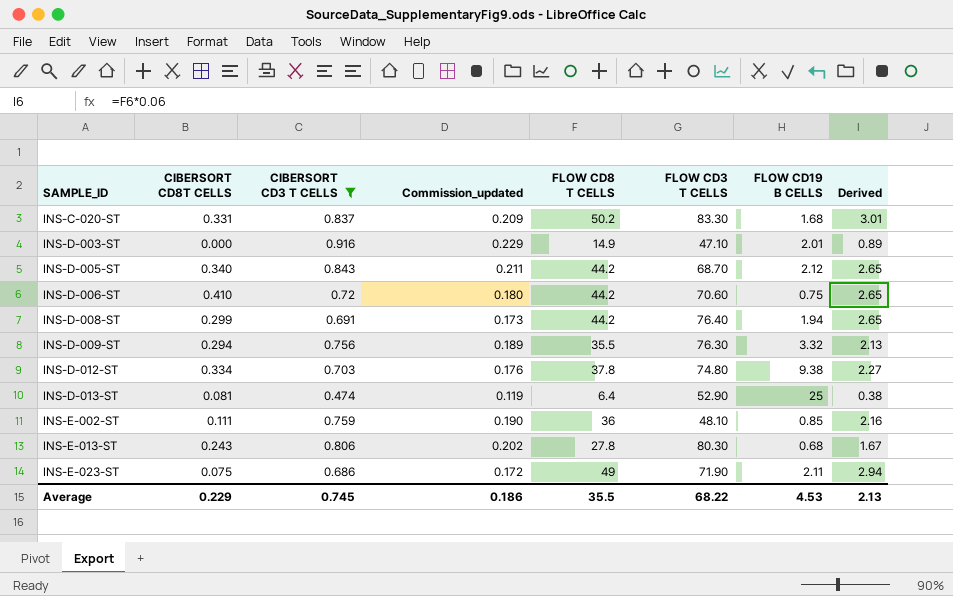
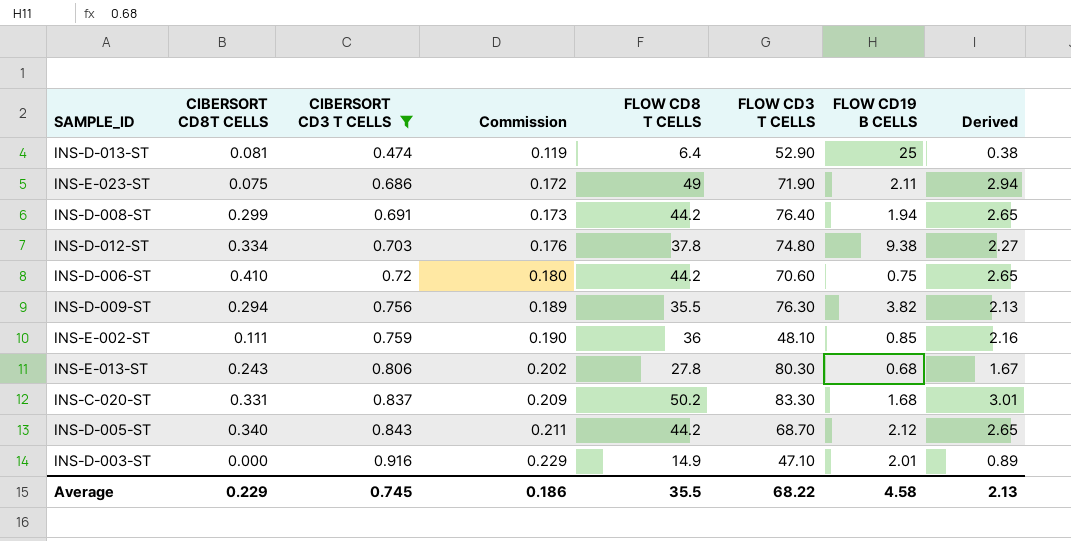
row order: SAMPLE_ID ascending -> CIBERSORT CD3 T CELLS ascending
column name: Commission_updated -> Commission
INS-D-009-ST | FLOW CD19 B CELLS: 3.32 -> 3.82
Average | FLOW CD19 B CELLS: 4.53 -> 4.58

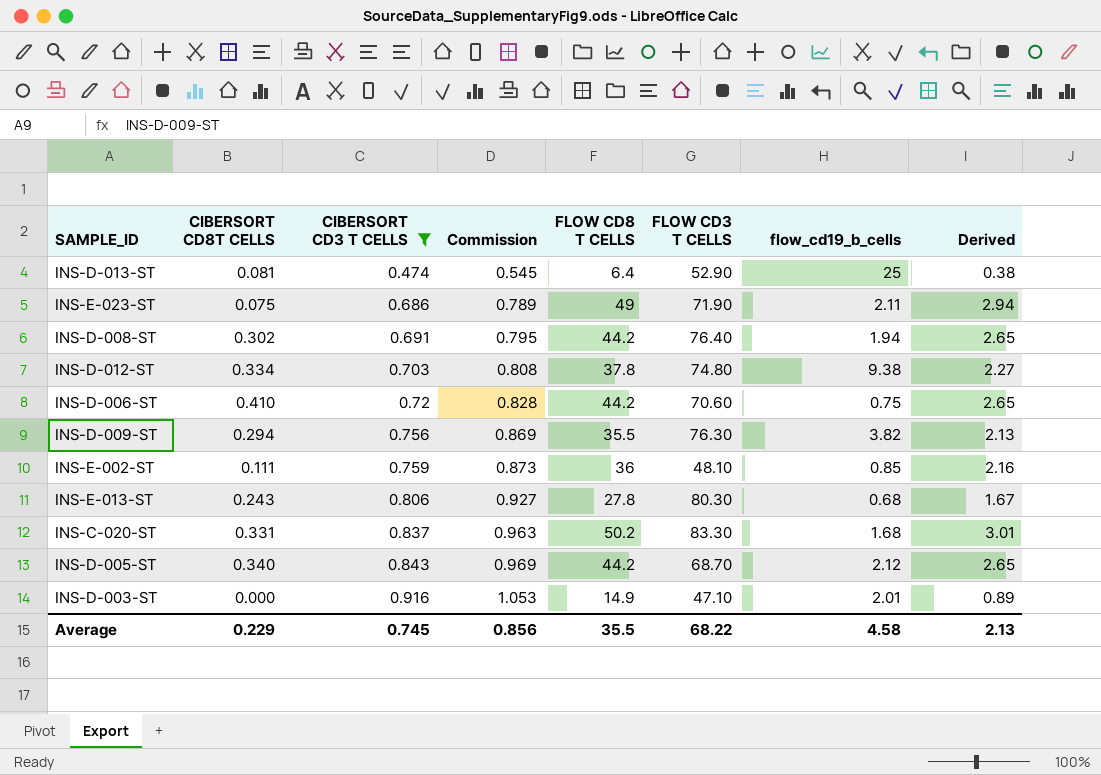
column Commission | formula: [CIBERSORT CD3 T CELLS] * 0.25 -> [CIBERSORT CD3 T CELLS] * 1.15
column name: FLOW CD19 B CELLS -> flow_cd19_b_cells
INS-D-008-ST | CIBERSORT CD8T CELLS: 0.299 -> 0.302
Average | Commission: 0.186 -> 0.856

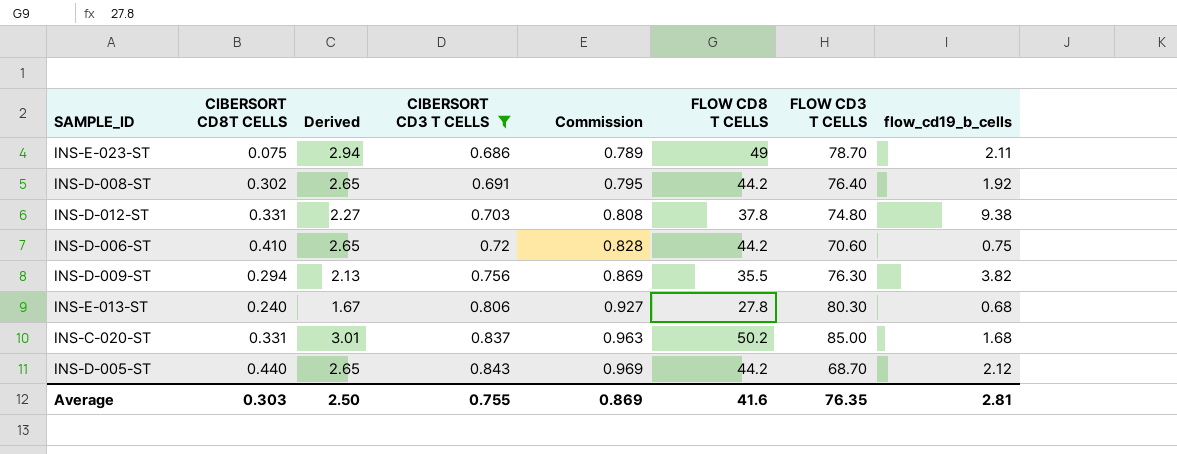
column Derived | position: 8 -> 3
row INS-D-013-ST: 0.081 | 0.474 | 0.545 | 6.4 | 52.90 | 25 | 0.38 -> none
row INS-E-002-ST: 0.111 | 0.759 | 0.873 | 36 | 48.10 | 0.85 | 2.16 -> none
row INS-D-003-ST: 0.000 | 0.916 | 1.053 | 14.9 | 47.10 | 2.01 | 0.89 -> none
INS-E-023-ST | FLOW CD3 T CELLS: 71.90 -> 78.70
INS-D-008-ST | flow_cd19_b_cells: 1.94 -> 1.92
INS-D-012-ST | CIBERSORT CD8T CELLS: 0.334 -> 0.331
INS-E-013-ST | CIBERSORT CD8T CELLS: 0.243 -> 0.240
INS-C-020-ST | FLOW CD3 T CELLS: 83.30 -> 85.00
INS-D-005-ST | CIBERSORT CD8T CELLS: 0.340 -> 0.440
Average | CIBERSORT CD8T CELLS: 0.229 -> 0.303
Average | Derived: 2.13 -> 2.50
Average | CIBERSORT CD3 T CELLS: 0.745 -> 0.755
Average | Commission: 0.856 -> 0.869
Average | FLOW CD8 T CELLS: 35.5 -> 41.6
Average | FLOW CD3 T CELLS: 68.22 -> 76.35
Average | flow_cd19_b_cells: 4.58 -> 2.81

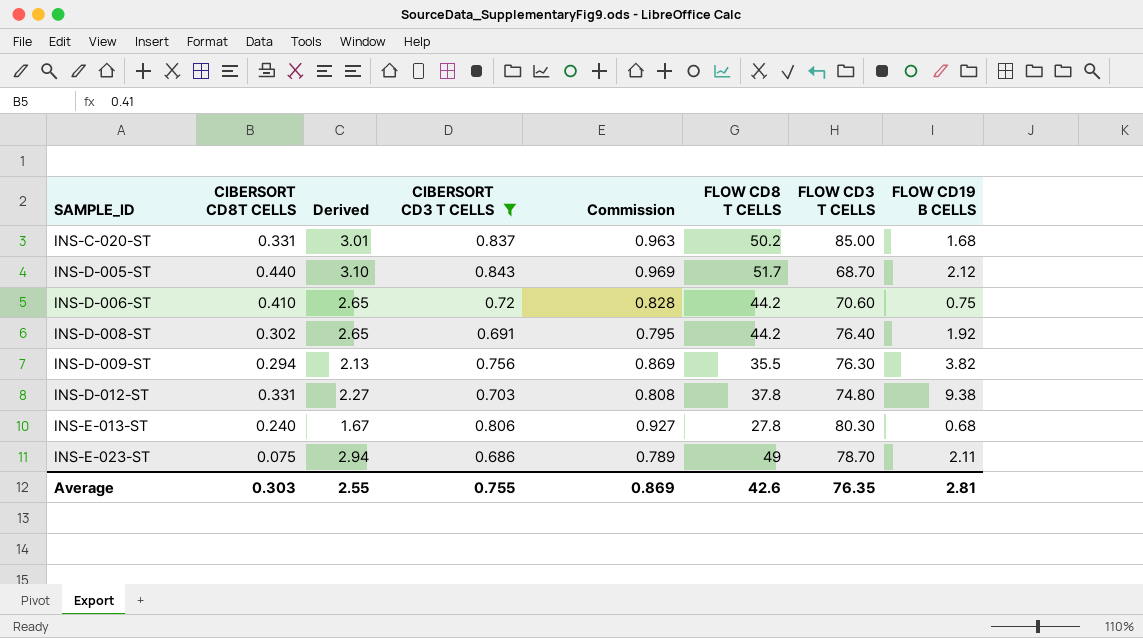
row order: CIBERSORT CD3 T CELLS ascending -> SAMPLE_ID ascending
column name: flow_cd19_b_cells -> FLOW CD19 B CELLS
INS-D-005-ST | Derived: 2.65 -> 3.10
INS-D-005-ST | FLOW CD8 T CELLS: 44.2 -> 51.7
Average | Derived: 2.50 -> 2.55
Average | FLOW CD8 T CELLS: 41.6 -> 42.6

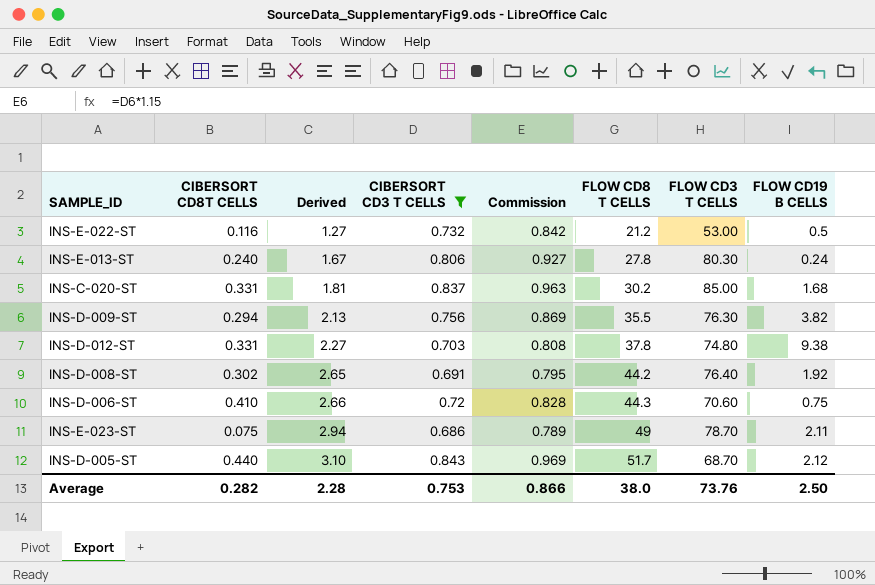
row order: SAMPLE_ID ascending -> Derived ascending
row INS-E-022-ST: none -> 0.116 | 1.27 | 0.732 | 0.842 | 21.2 | 53.00 | 0.5
INS-E-013-ST | FLOW CD19 B CELLS: 0.68 -> 0.24
INS-C-020-ST | Derived: 3.01 -> 1.81
INS-C-020-ST | FLOW CD8 T CELLS: 50.2 -> 30.2
INS-D-006-ST | Derived: 2.65 -> 2.66
INS-D-006-ST | FLOW CD8 T CELLS: 44.2 -> 44.3
Average | CIBERSORT CD8T CELLS: 0.303 -> 0.282
Average | Derived: 2.55 -> 2.28
Average | CIBERSORT CD3 T CELLS: 0.755 -> 0.753
Average | Commission: 0.869 -> 0.866
Average | FLOW CD8 T CELLS: 42.6 -> 38.0
Average | FLOW CD3 T CELLS: 76.35 -> 73.76
Average | FLOW CD19 B CELLS: 2.81 -> 2.50

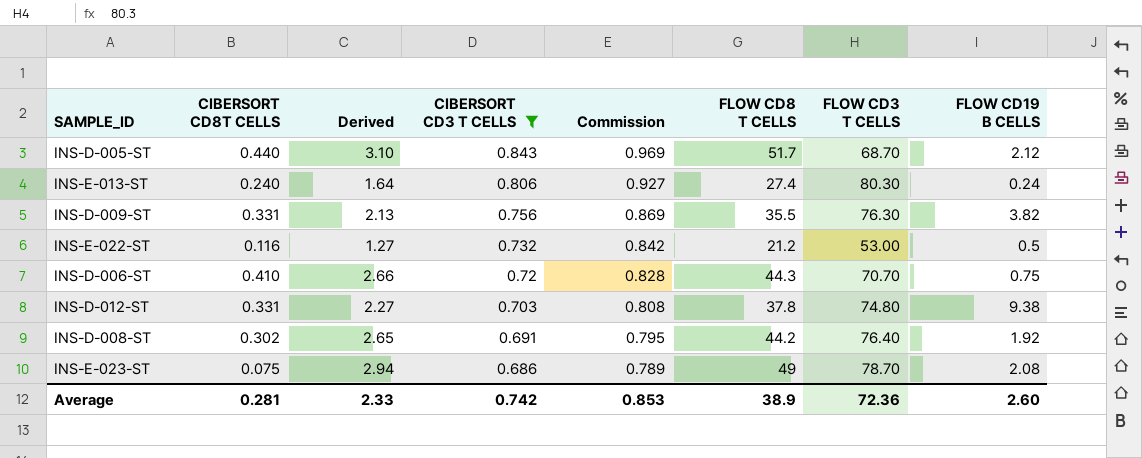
row order: Derived ascending -> CIBERSORT CD3 T CELLS descending
row INS-C-020-ST: 0.331 | 1.81 | 0.837 | 0.963 | 30.2 | 85.00 | 1.68 -> none
INS-E-013-ST | Derived: 1.67 -> 1.64
INS-E-013-ST | FLOW CD8 T CELLS: 27.8 -> 27.4
INS-D-009-ST | CIBERSORT CD8T CELLS: 0.294 -> 0.331
INS-D-006-ST | FLOW CD3 T CELLS: 70.60 -> 70.70
INS-E-023-ST | FLOW CD19 B CELLS: 2.11 -> 2.08
Average | CIBERSORT CD8T CELLS: 0.282 -> 0.281
Average | Derived: 2.28 -> 2.33
Average | CIBERSORT CD3 T CELLS: 0.753 -> 0.742
Average | Commission: 0.866 -> 0.853
Average | FLOW CD8 T CELLS: 38.0 -> 38.9
Average | FLOW CD3 T CELLS: 73.76 -> 72.36
Average | FLOW CD19 B CELLS: 2.50 -> 2.60

